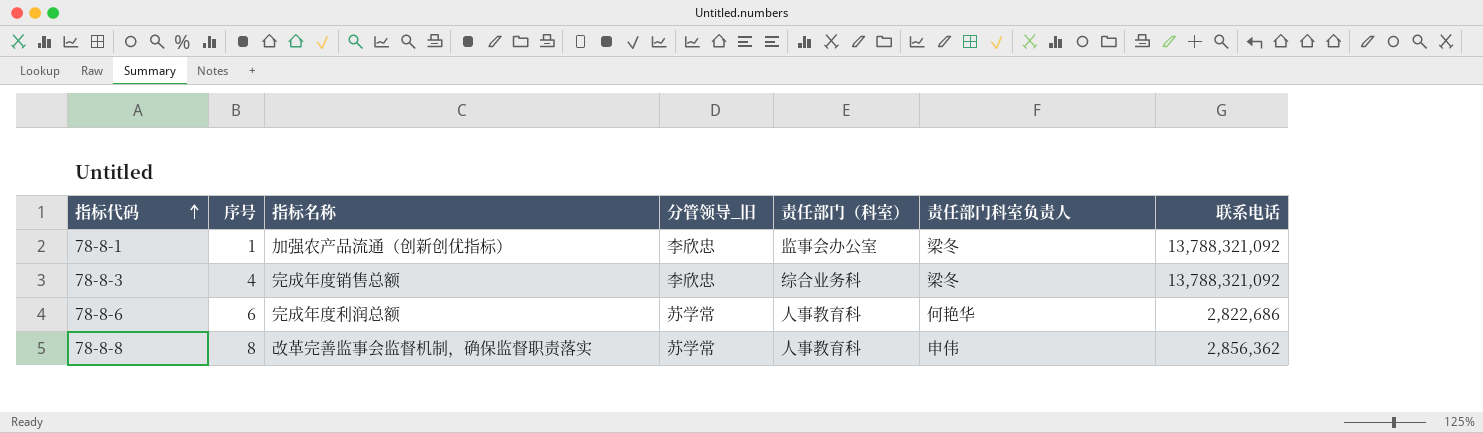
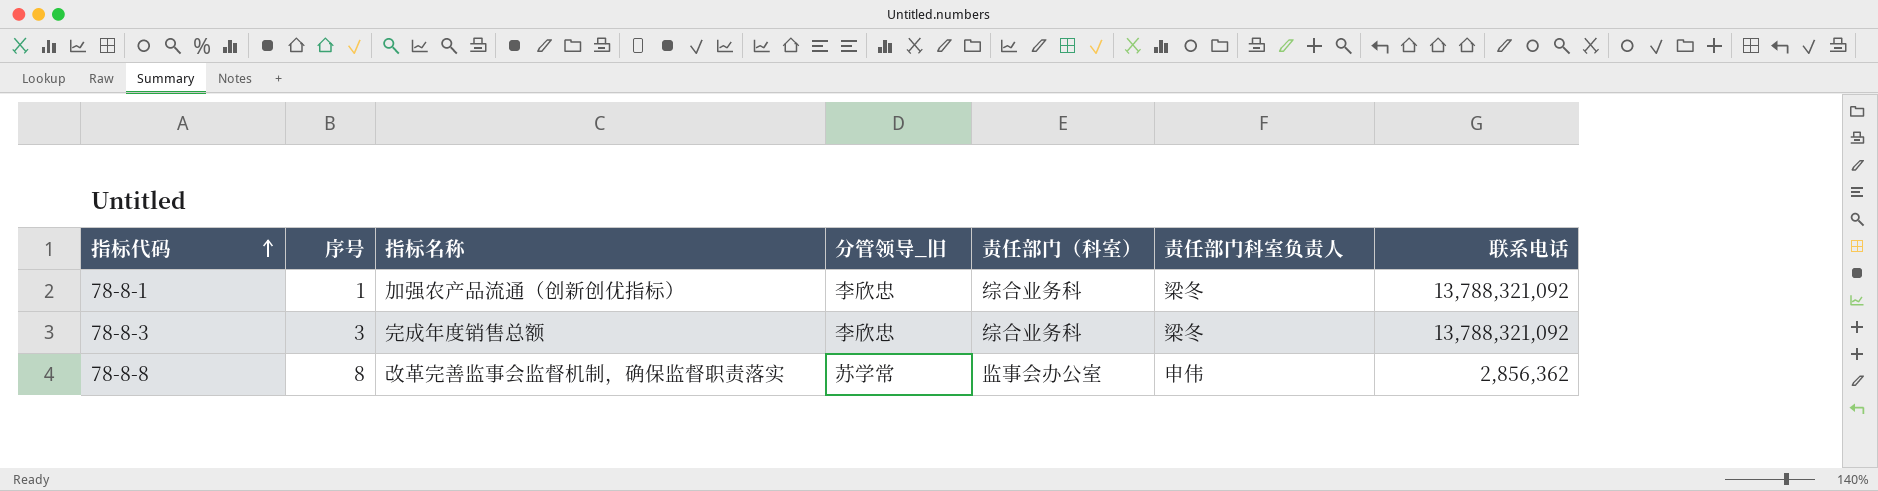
row 78-8-6: 6 | 完成年度利润总额 | 苏学常 | 人事教育科 | 何艳华 | 2,822,686 -> none
78-8-1 | 责任部门（科室）: 监事会办公室 -> 综合业务科
78-8-3 | 序号: 4 -> 3
78-8-8 | 责任部门（科室）: 人事教育科 -> 监事会办公室

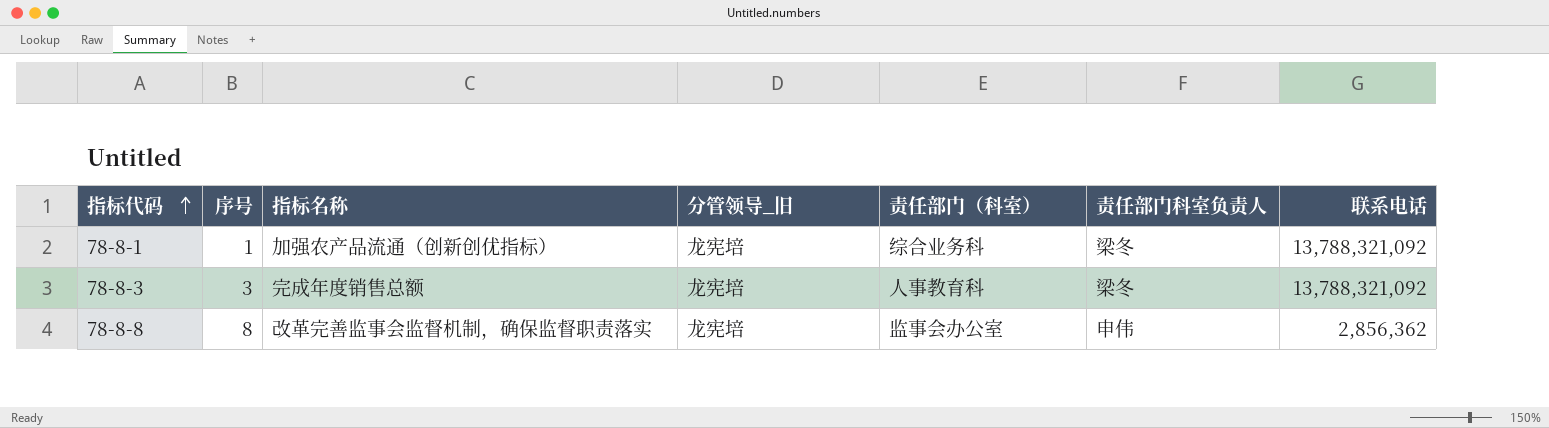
78-8-1 | 分管领导_旧: 李欣忠 -> 龙宪培
78-8-3 | 分管领导_旧: 李欣忠 -> 龙宪培
78-8-3 | 责任部门（科室）: 综合业务科 -> 人事教育科
78-8-8 | 分管领导_旧: 苏学常 -> 龙宪培

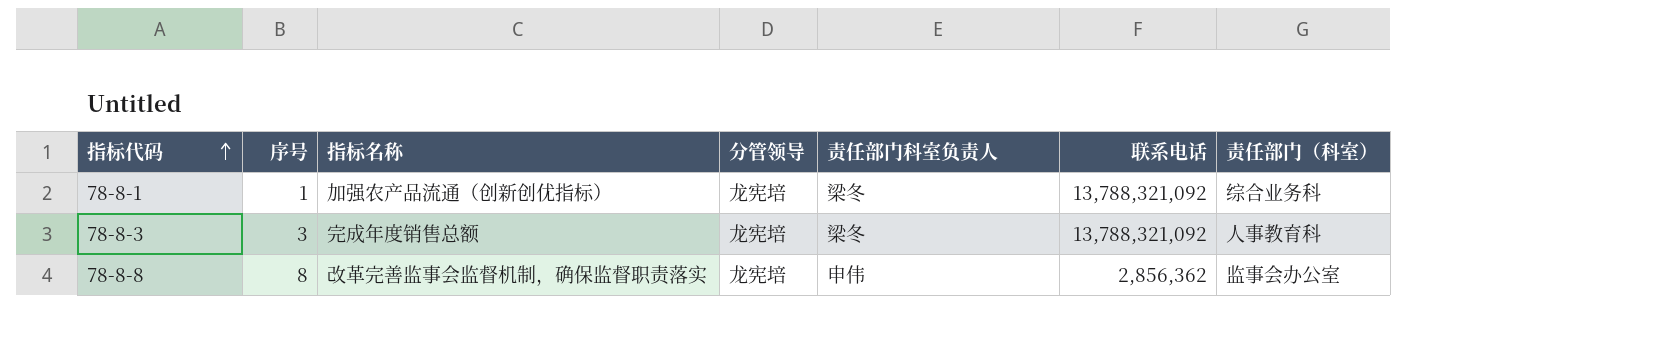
column name: 分管领导_旧 -> 分管领导
column 责任部门（科室） | position: 5 -> 7

